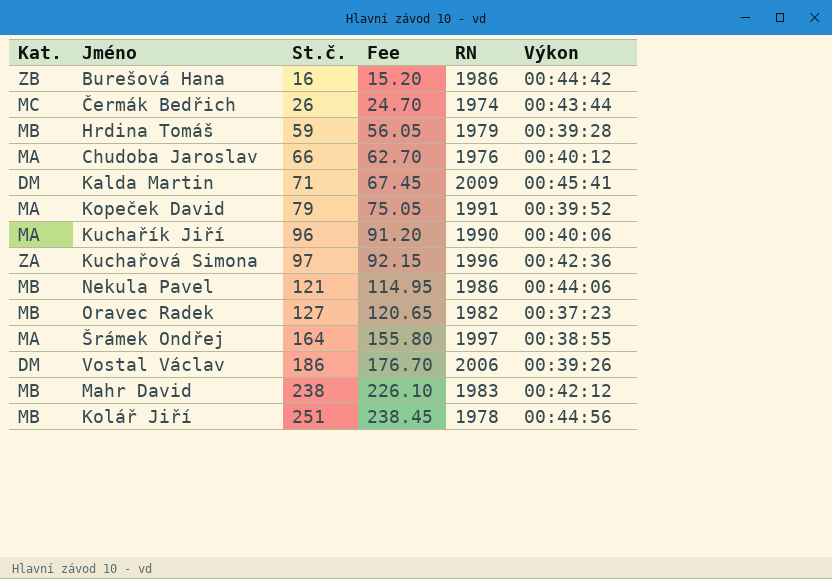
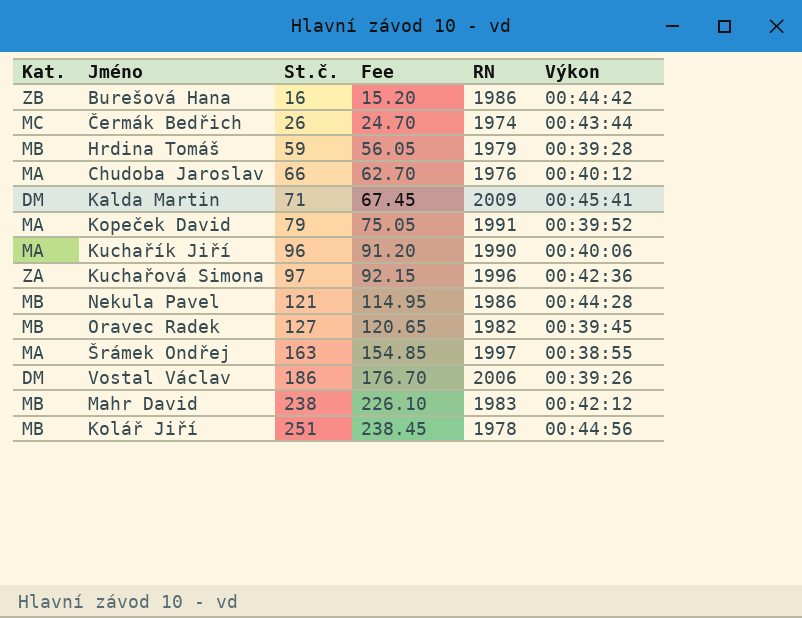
Nekula Pavel | Výkon: 00:44:06 -> 00:44:28
Oravec Radek | Výkon: 00:37:23 -> 00:39:45
Šrámek Ondřej | St.č.: 164 -> 163
Šrámek Ondřej | Fee: 155.80 -> 154.85

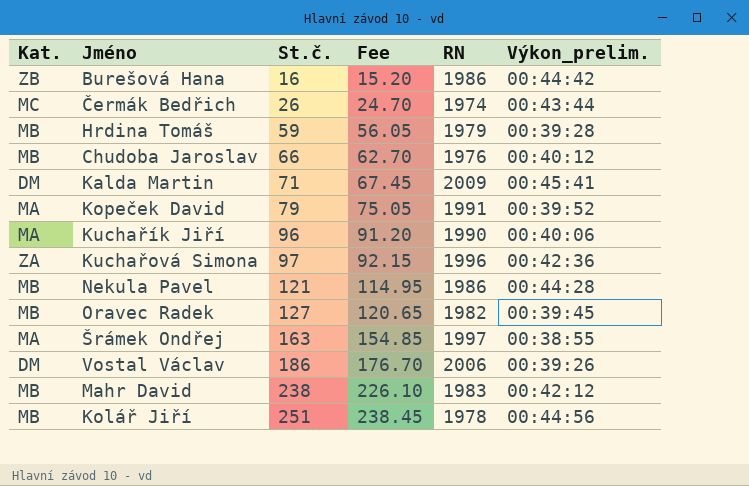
column name: Výkon -> Výkon_prelim.
Chudoba Jaroslav | Kat.: MA -> MB

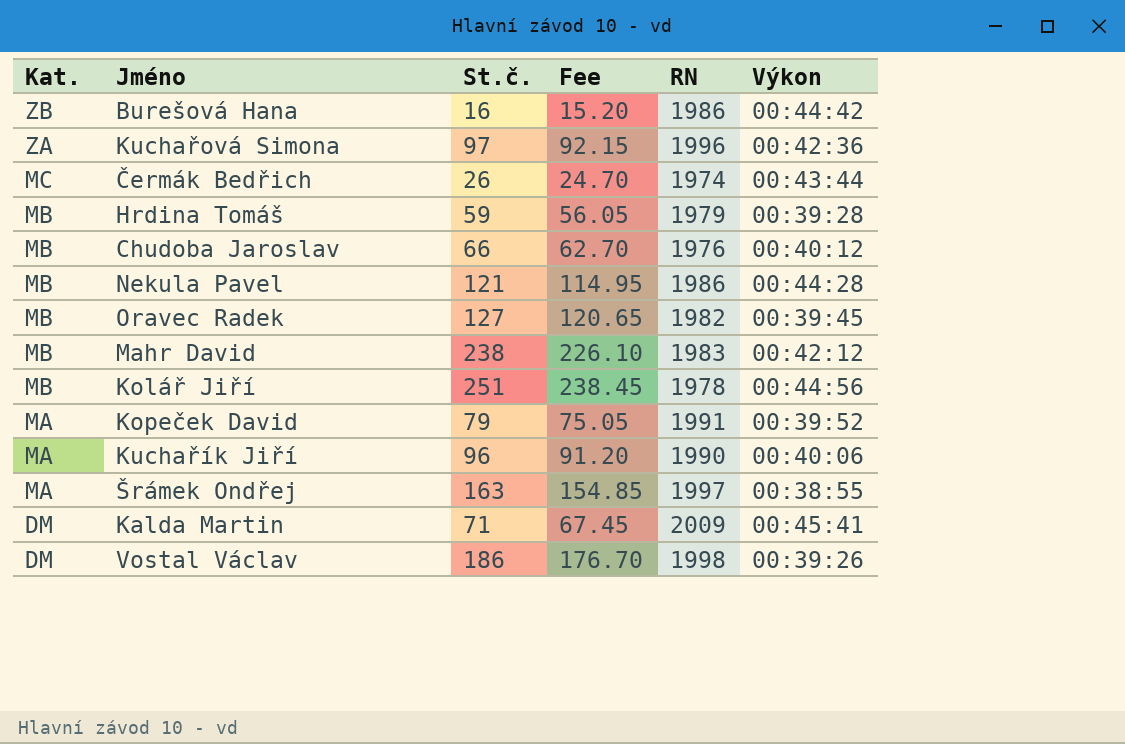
row order: St.č. ascending -> Kat. descending
column name: Výkon_prelim. -> Výkon
Vostal Václav | RN: 2006 -> 1998

